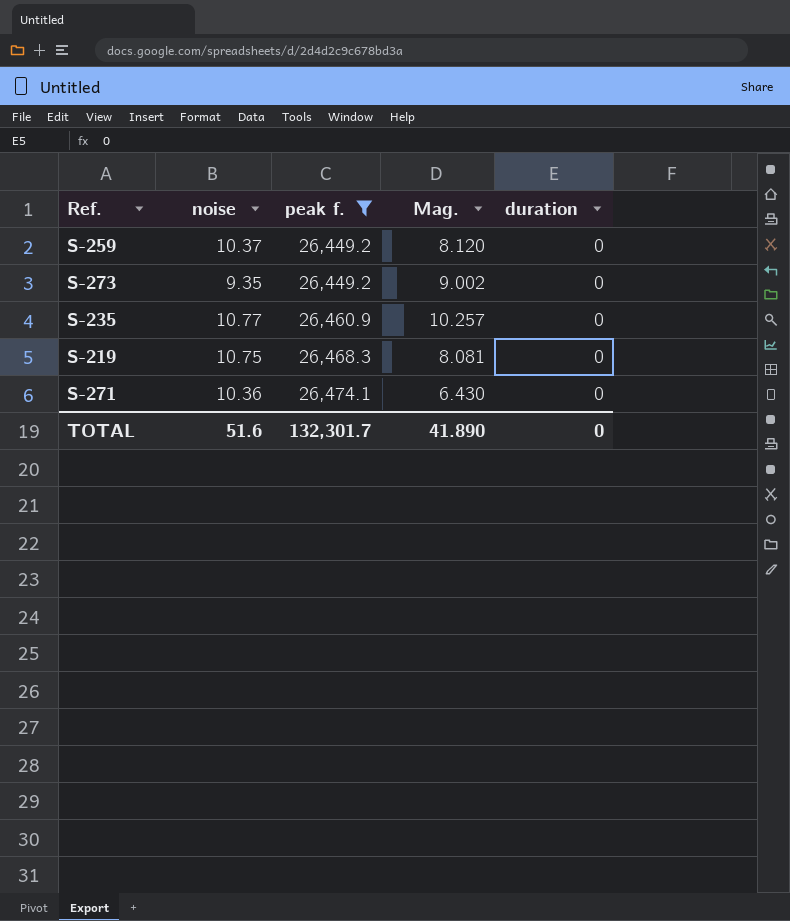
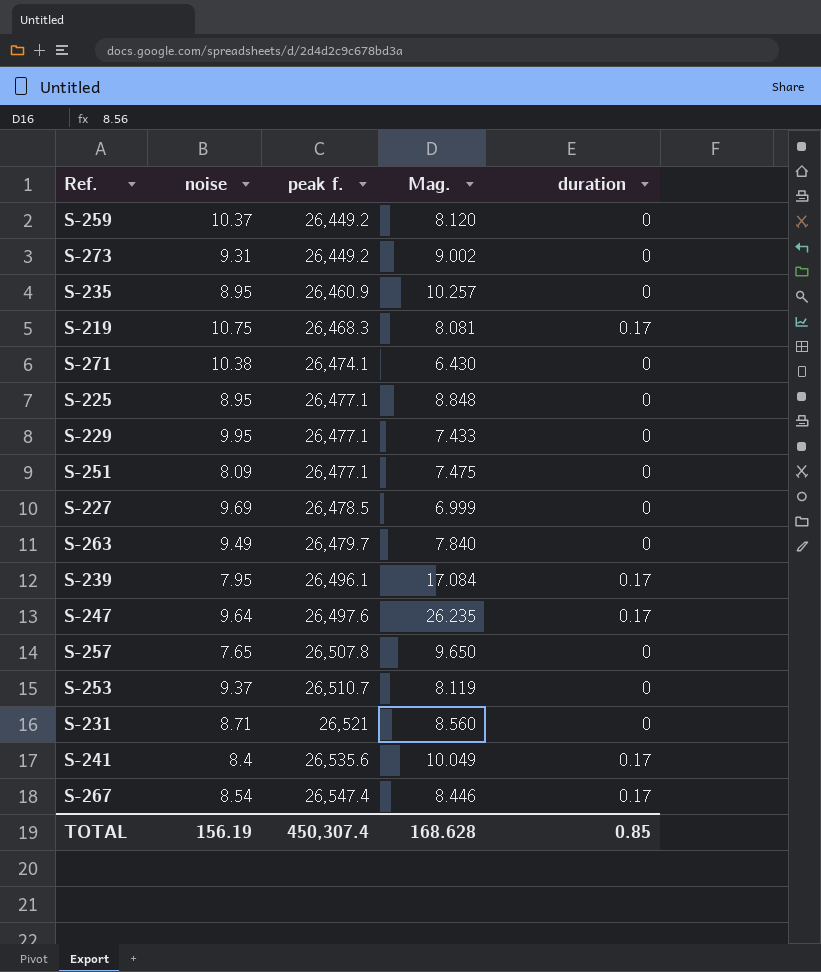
filter: peak f. <= 26,474.1 -> none
S-273 | noise: 9.35 -> 9.31
S-235 | noise: 10.77 -> 8.95
S-219 | duration: 0 -> 0.17
S-271 | noise: 10.36 -> 10.38
TOTAL | noise: 51.6 -> 156.19
TOTAL | peak f.: 132,301.7 -> 450,307.4
TOTAL | Mag.: 41.890 -> 168.628
TOTAL | duration: 0 -> 0.85

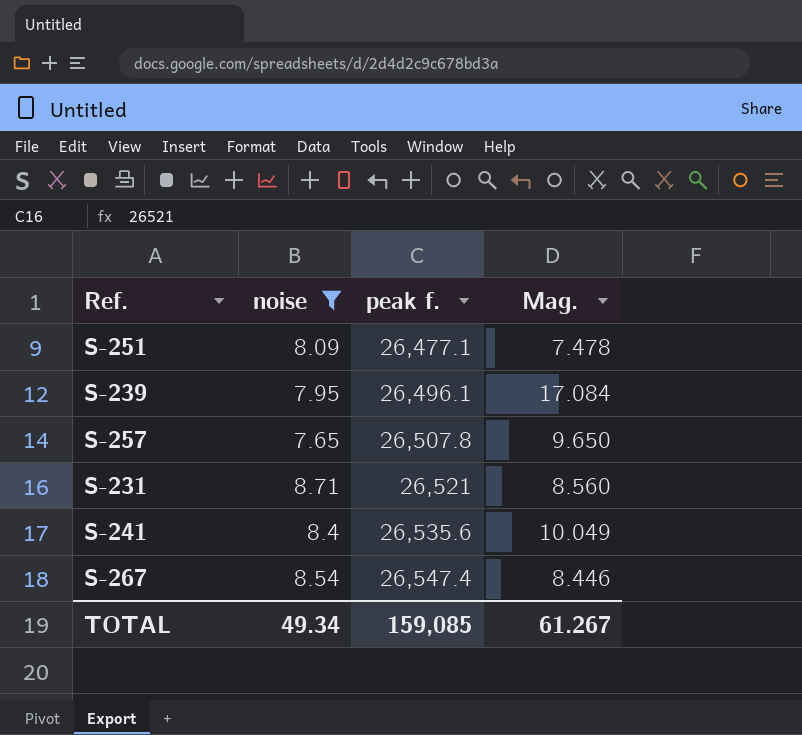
filter: none -> noise <= 8.71
column duration | position: 5 -> none
S-251 | Mag.: 7.475 -> 7.478
TOTAL | noise: 156.19 -> 49.34
TOTAL | peak f.: 450,307.4 -> 159,085
TOTAL | Mag.: 168.628 -> 61.267

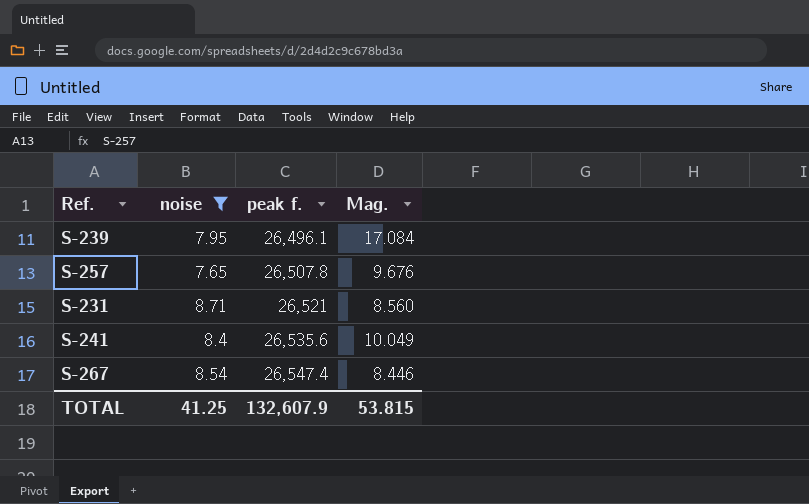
row S-251: 8.09 | 26,477.1 | 7.478 -> none
S-257 | Mag.: 9.650 -> 9.676
TOTAL | noise: 49.34 -> 41.25
TOTAL | peak f.: 159,085 -> 132,607.9
TOTAL | Mag.: 61.267 -> 53.815

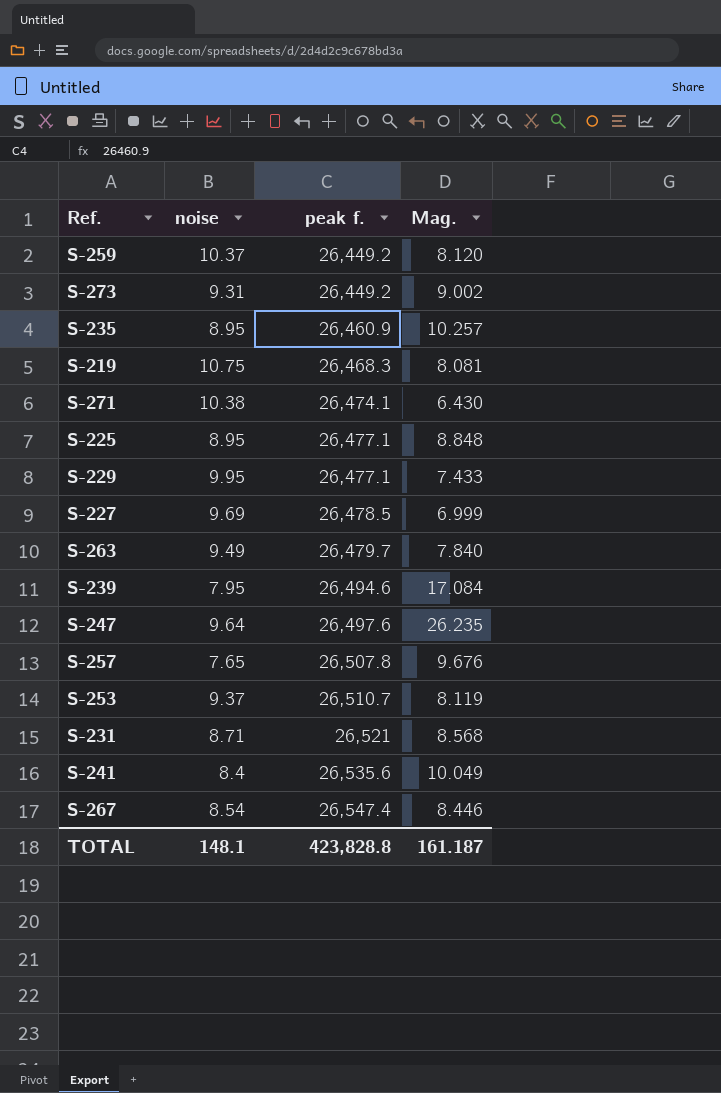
filter: noise <= 8.71 -> none
S-239 | peak f.: 26,496.1 -> 26,494.6
S-231 | Mag.: 8.560 -> 8.568
TOTAL | noise: 41.25 -> 148.1
TOTAL | peak f.: 132,607.9 -> 423,828.8
TOTAL | Mag.: 53.815 -> 161.187

